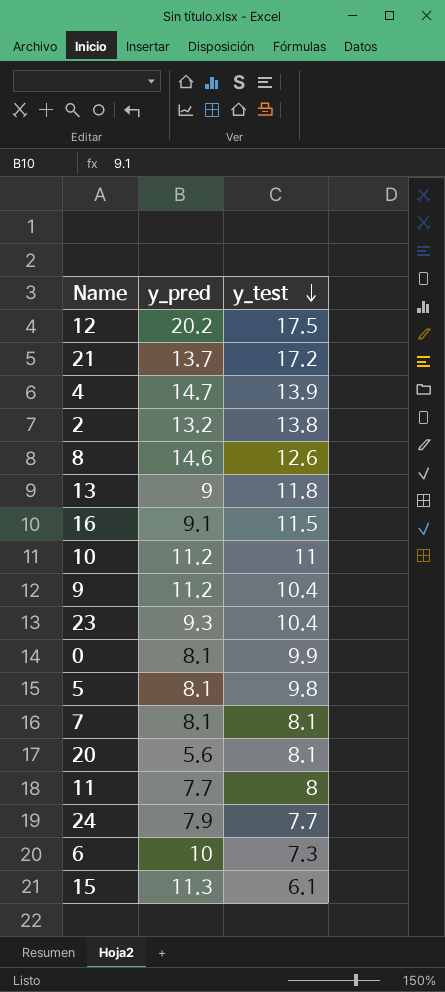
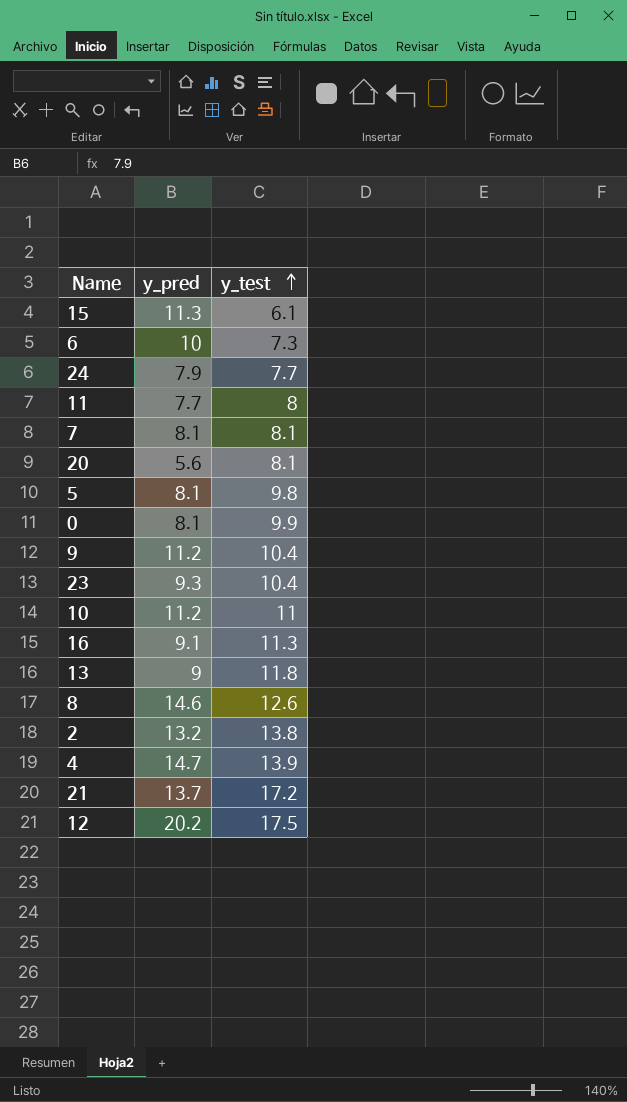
row order: y_test descending -> y_test ascending
16 | y_test: 11.5 -> 11.3

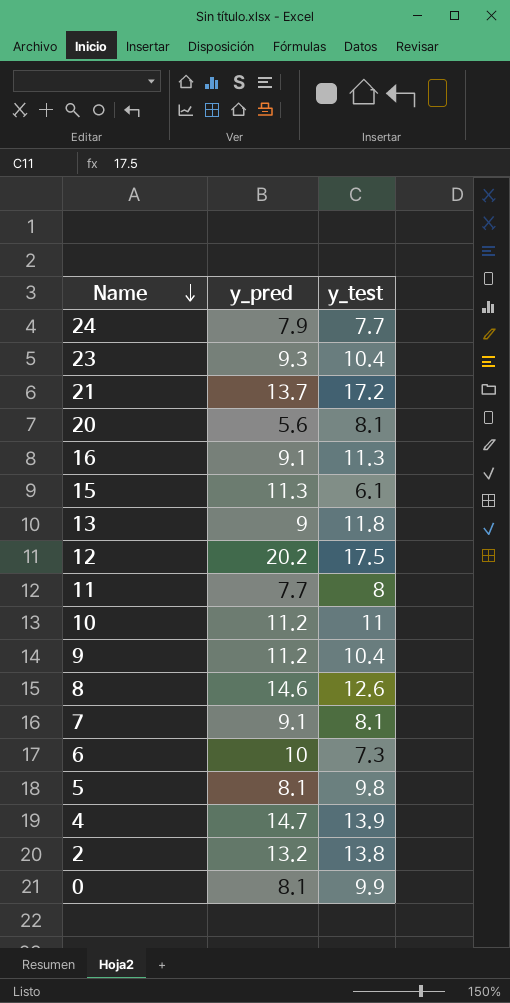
row order: y_test ascending -> Name descending
7 | y_pred: 8.1 -> 9.1

